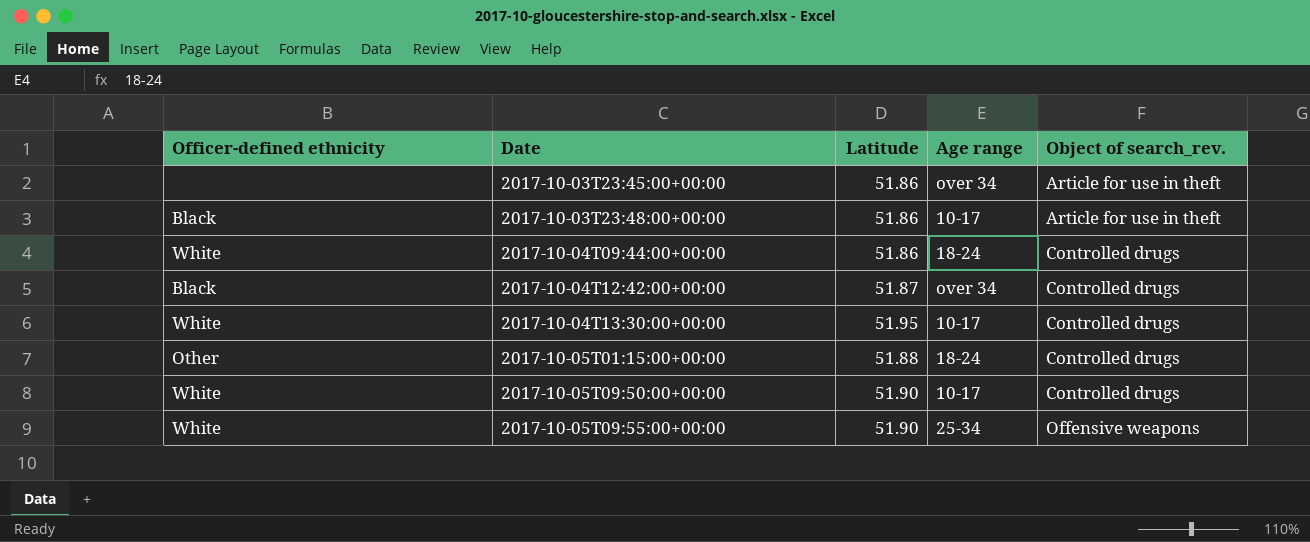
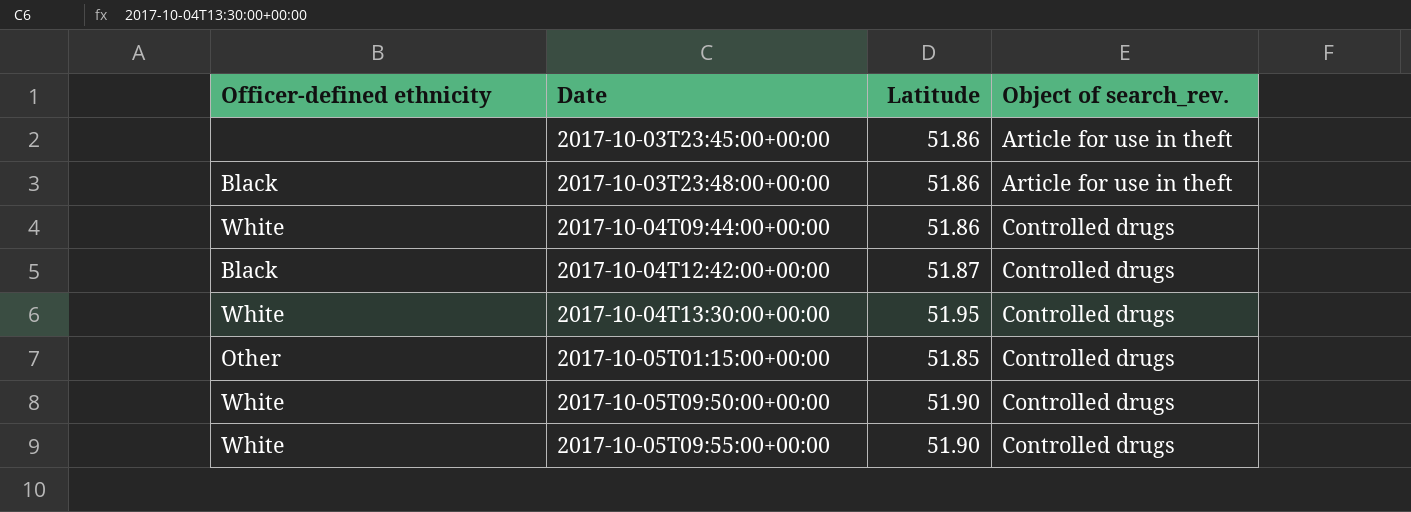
column Age range | position: 4 -> none
2017-10-05T01:15:00+00:00 | Latitude: 51.88 -> 51.85
2017-10-05T09:55:00+00:00 | Object of search_rev.: Offensive weapons -> Controlled drugs

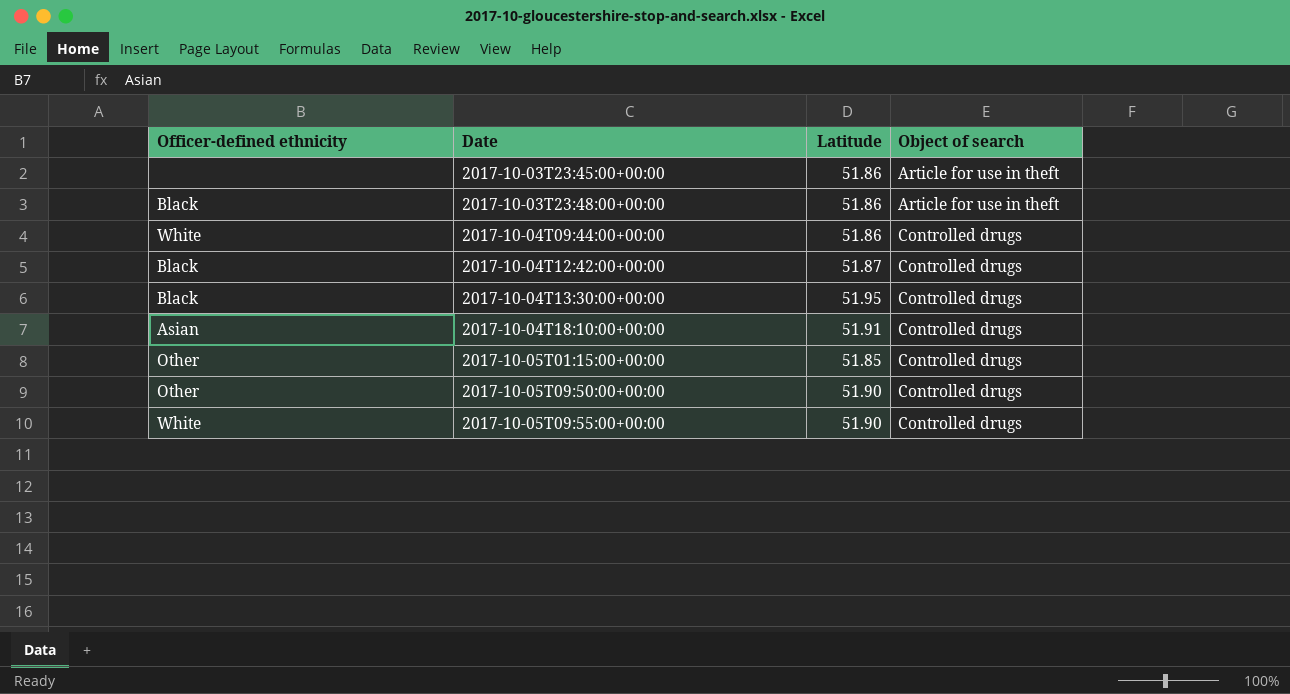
column name: Object of search_rev. -> Object of search
2017-10-04T13:30:00+00:00 | Officer-defined ethnicity: White -> Black
row 2017-10-04T18:10:00+00:00: none -> Asian | 51.91 | Controlled drugs
2017-10-05T09:50:00+00:00 | Officer-defined ethnicity: White -> Other

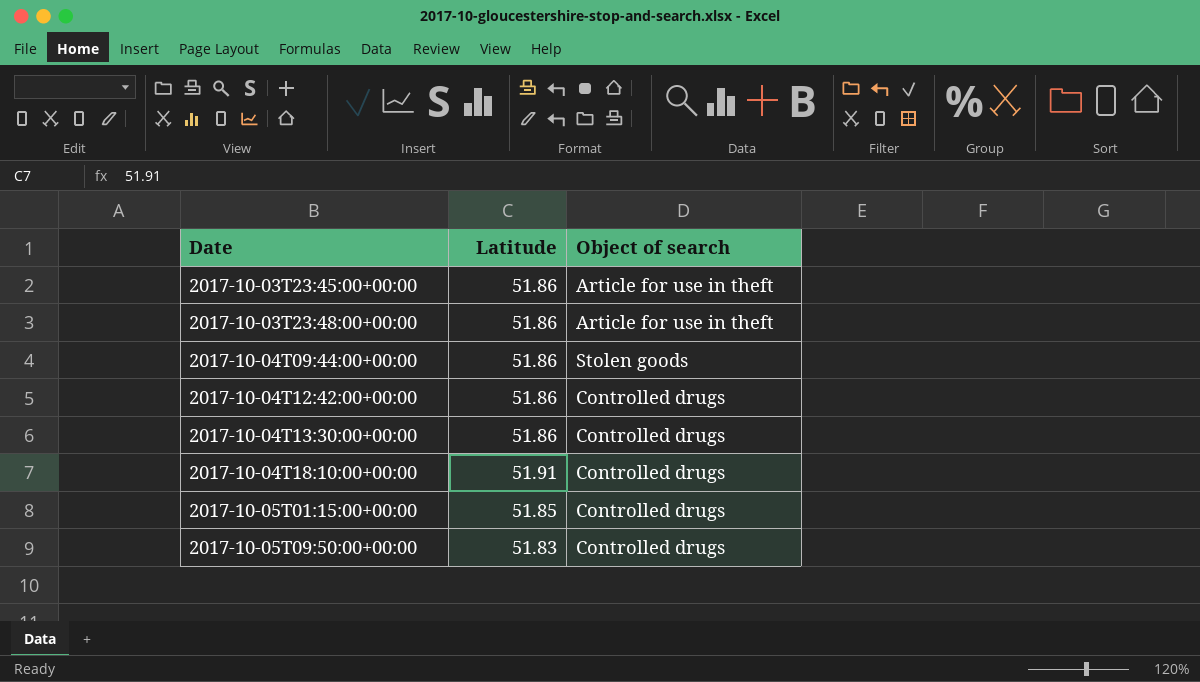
column Officer-defined ethnicity | position: 1 -> none
row 2017-10-05T09:55:00+00:00: White | 51.90 | Controlled drugs -> none
2017-10-04T09:44:00+00:00 | Object of search: Controlled drugs -> Stolen goods
2017-10-04T12:42:00+00:00 | Latitude: 51.87 -> 51.86
2017-10-04T13:30:00+00:00 | Latitude: 51.95 -> 51.86
2017-10-05T09:50:00+00:00 | Latitude: 51.90 -> 51.83

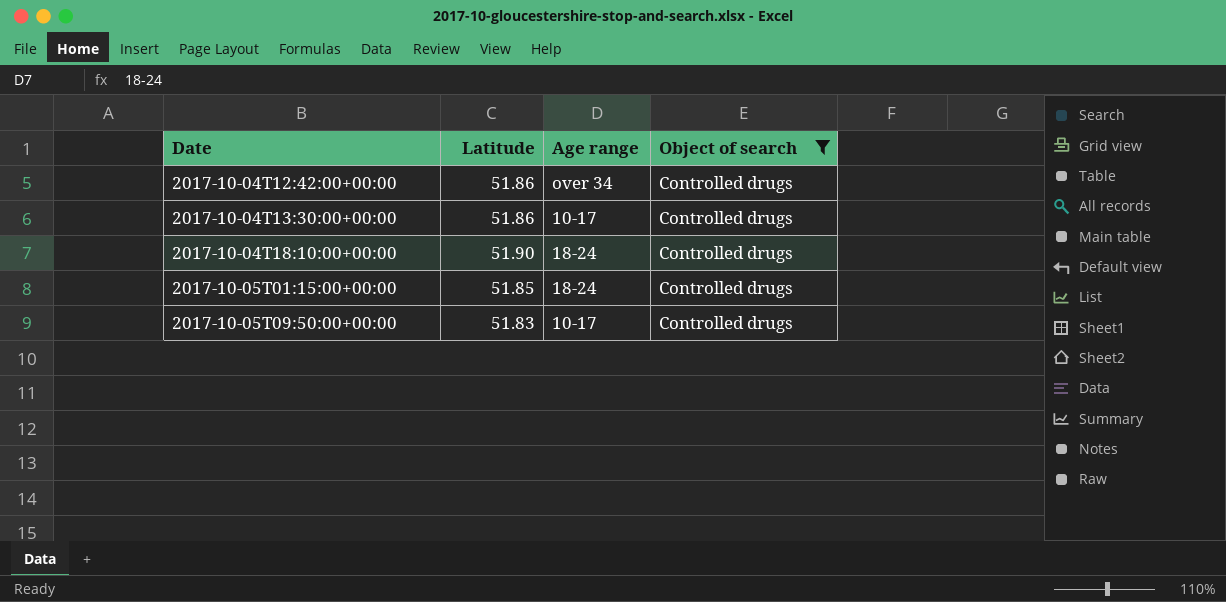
filter: none -> Object of search = Controlled drugs
column Age range | position: none -> 3
2017-10-04T18:10:00+00:00 | Latitude: 51.91 -> 51.90

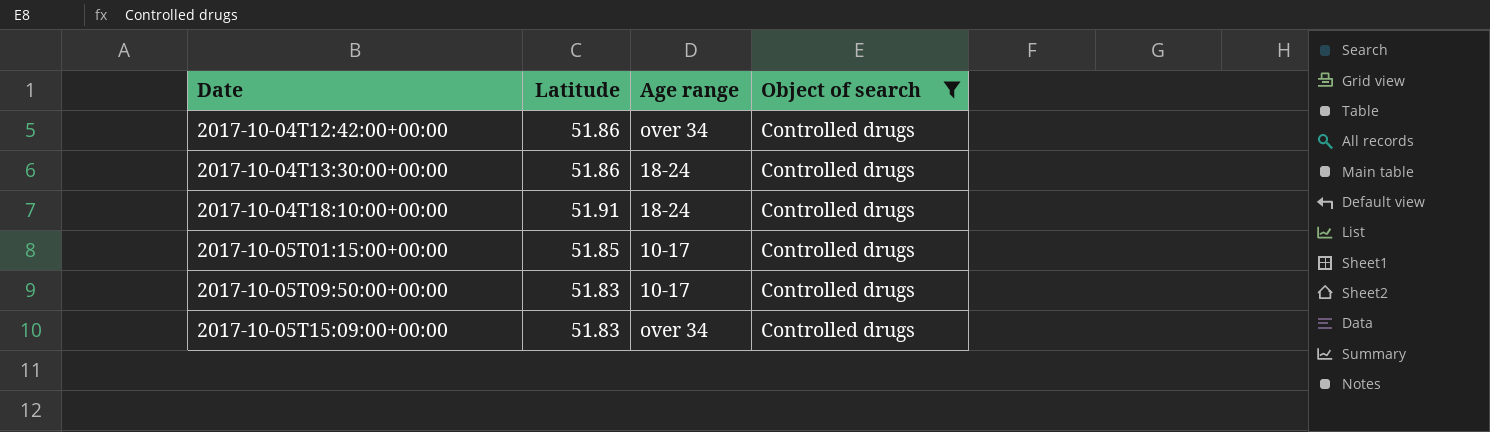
2017-10-04T13:30:00+00:00 | Age range: 10-17 -> 18-24
2017-10-04T18:10:00+00:00 | Latitude: 51.90 -> 51.91
2017-10-05T01:15:00+00:00 | Age range: 18-24 -> 10-17
row 2017-10-05T15:09:00+00:00: none -> 51.83 | over 34 | Controlled drugs

